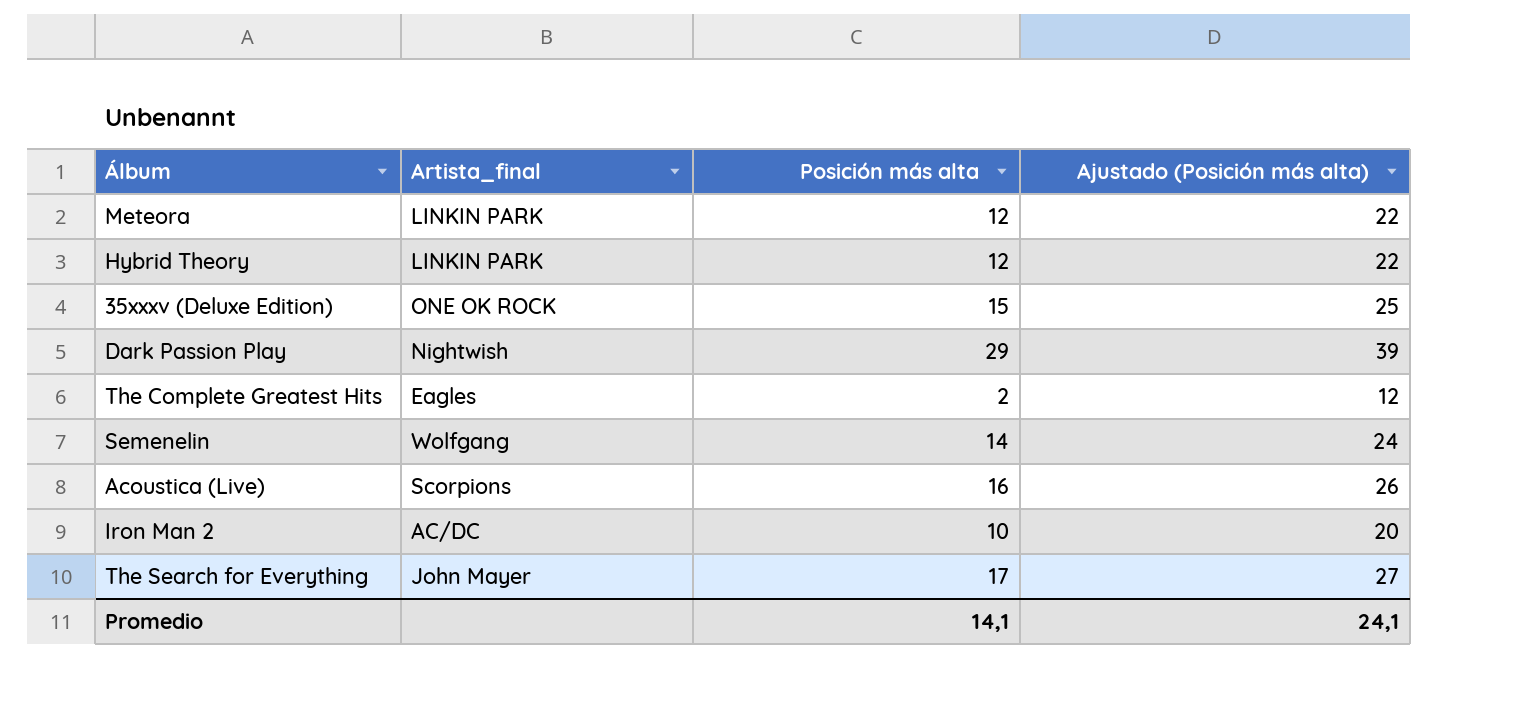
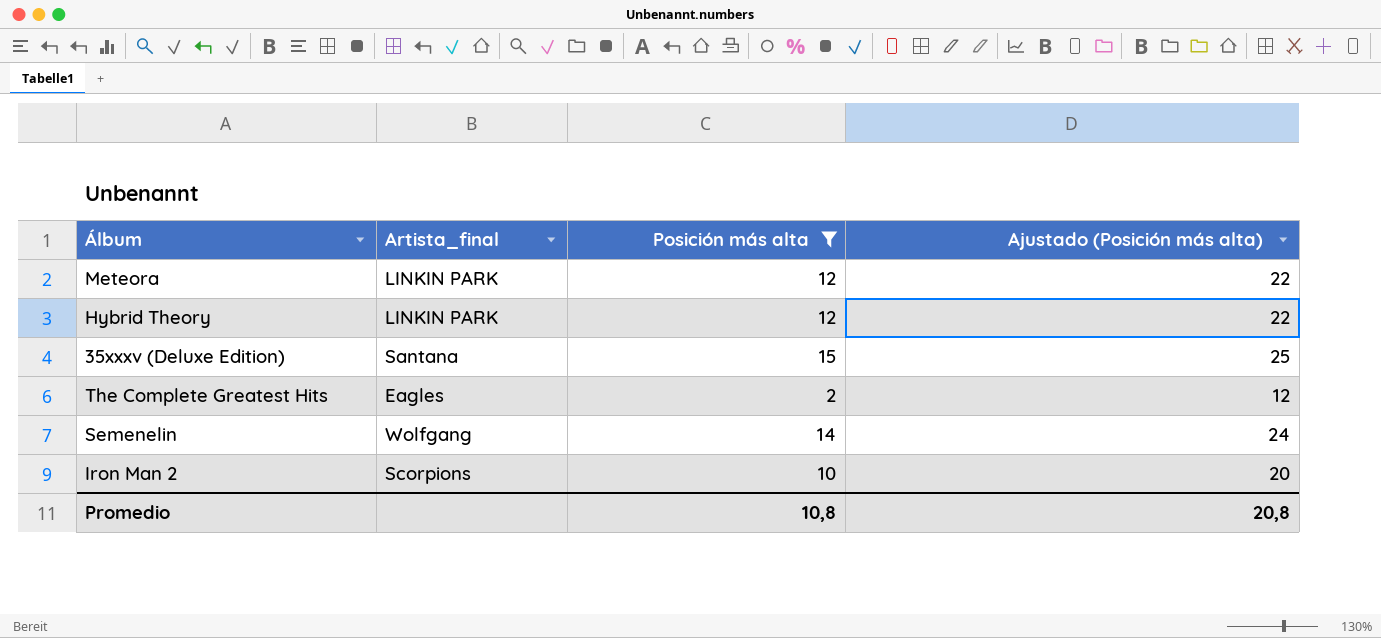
filter: none -> Posición más alta <= 15
35xxxv (Deluxe Edition) | Artista_final: ONE OK ROCK -> Santana
Iron Man 2 | Artista_final: AC/DC -> Scorpions
Promedio | Posición más alta: 14,1 -> 10,8
Promedio | Ajustado (Posición más alta): 24,1 -> 20,8

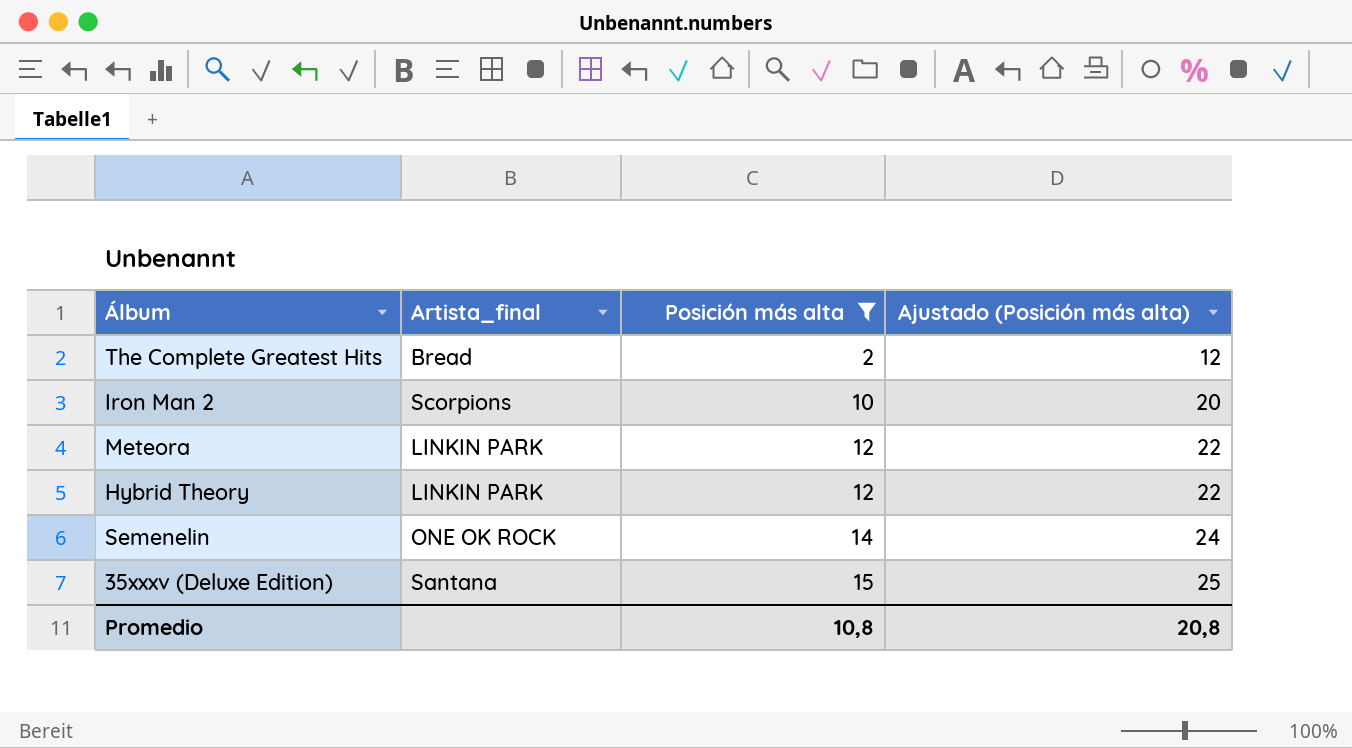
row order: none -> Posición más alta ascending
The Complete Greatest Hits | Artista_final: Eagles -> Bread
Semenelin | Artista_final: Wolfgang -> ONE OK ROCK

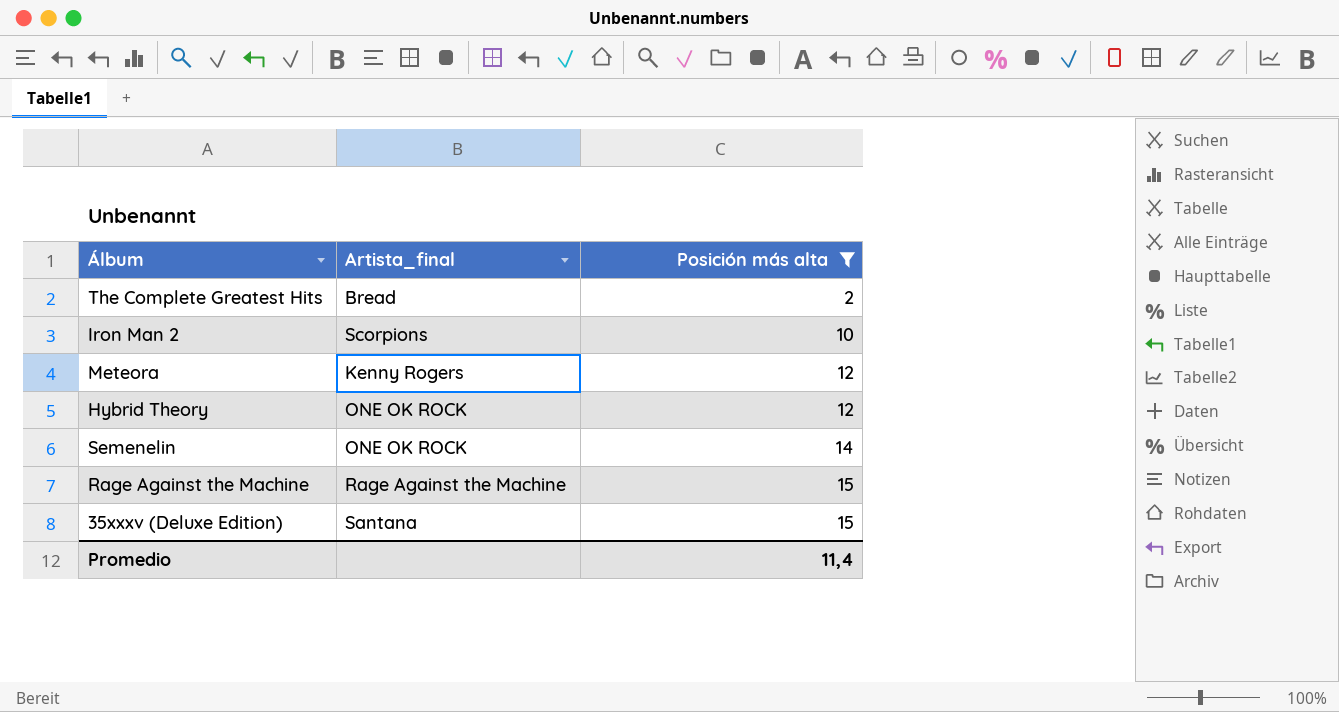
column Ajustado (Posición más alta) | formula: [Posición más alta] + 10 -> none
Meteora | Artista_final: LINKIN PARK -> Kenny Rogers
Hybrid Theory | Artista_final: LINKIN PARK -> ONE OK ROCK
row Rage Against the Machine: none -> Rage Against the Machine | 15
Promedio | Posición más alta: 10,8 -> 11,4

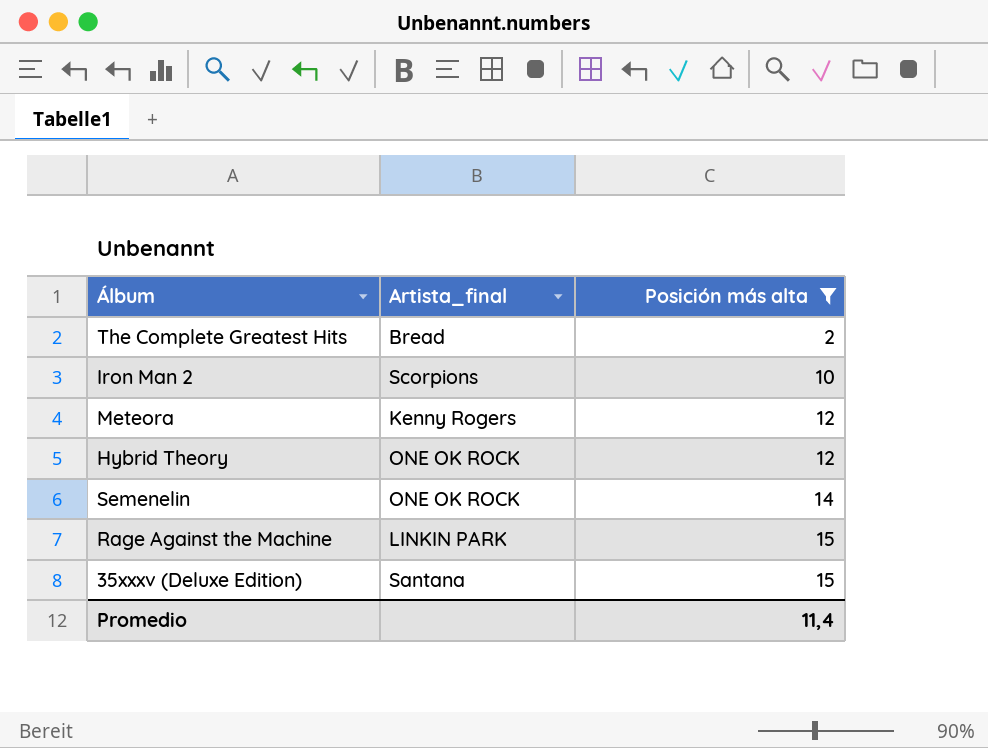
Rage Against the Machine | Artista_final: Rage Against the Machine -> LINKIN PARK

